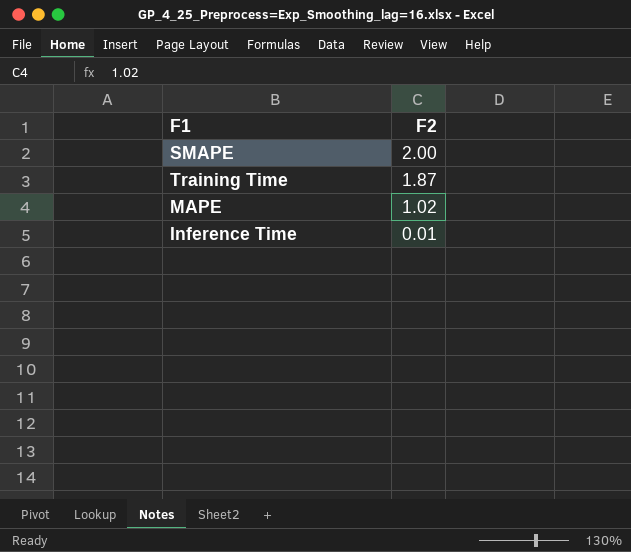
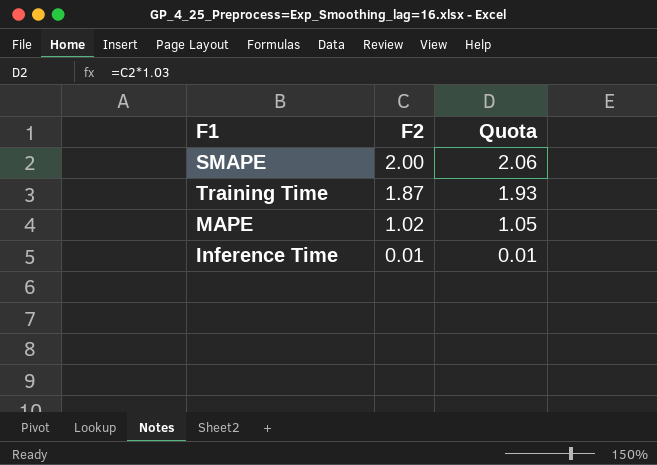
column Quota | formula: none -> [F2] * 1.03

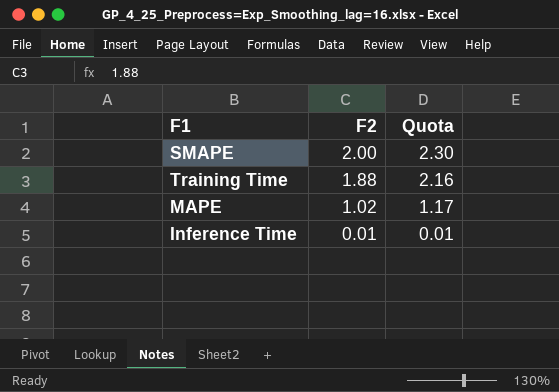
column Quota | formula: [F2] * 1.03 -> [F2] * 1.15
Training Time | F2: 1.87 -> 1.88

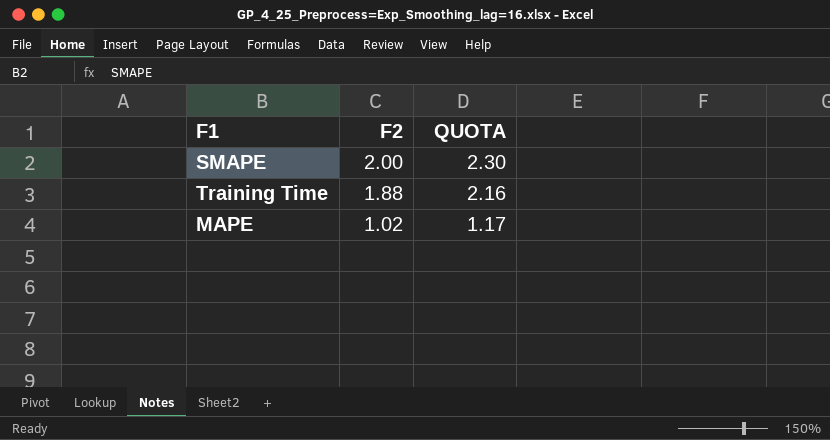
column name: Quota -> QUOTA
row Inference Time: 0.01 | 0.01 -> none

